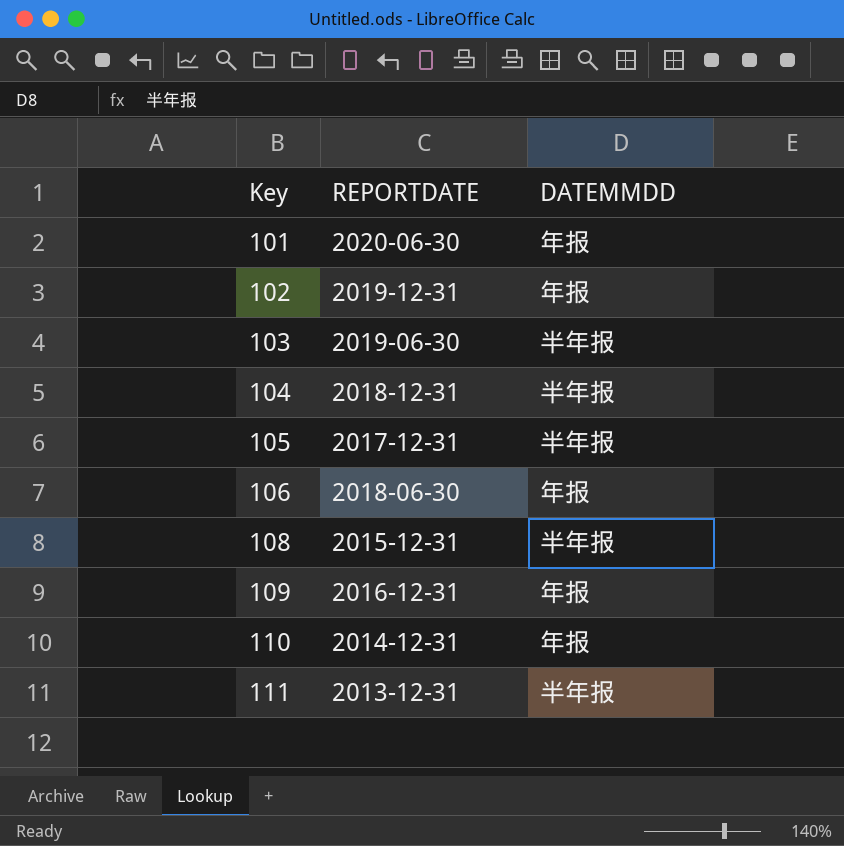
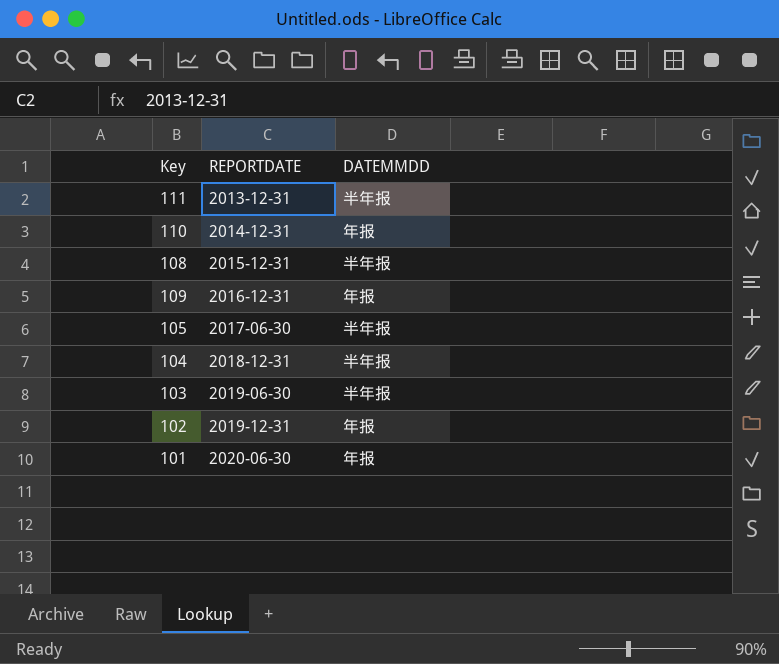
row order: Key ascending -> REPORTDATE ascending
row 106: 2018-06-30 | 年报 -> none
105 | REPORTDATE: 2017-12-31 -> 2017-06-30

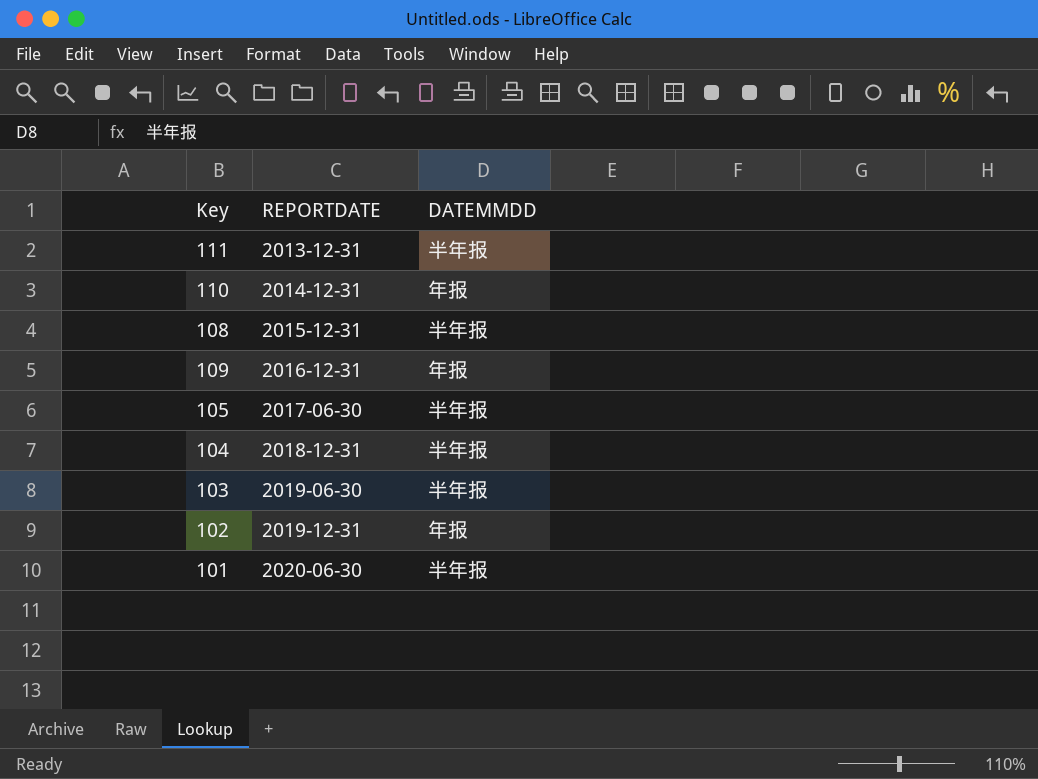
101 | DATEMMDD: 年报 -> 半年报

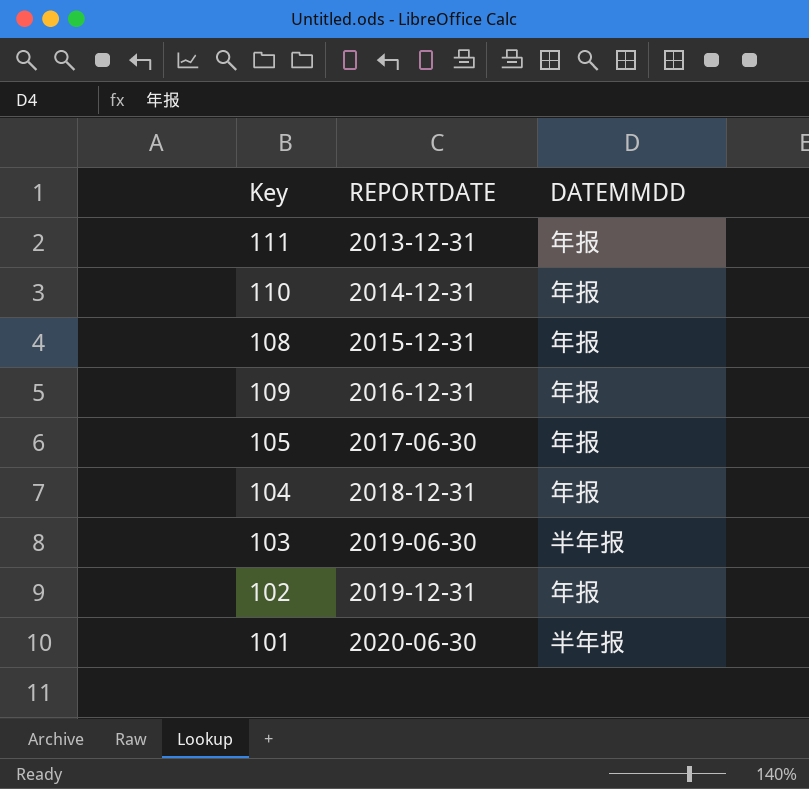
111 | DATEMMDD: 半年报 -> 年报
108 | DATEMMDD: 半年报 -> 年报
105 | DATEMMDD: 半年报 -> 年报
104 | DATEMMDD: 半年报 -> 年报

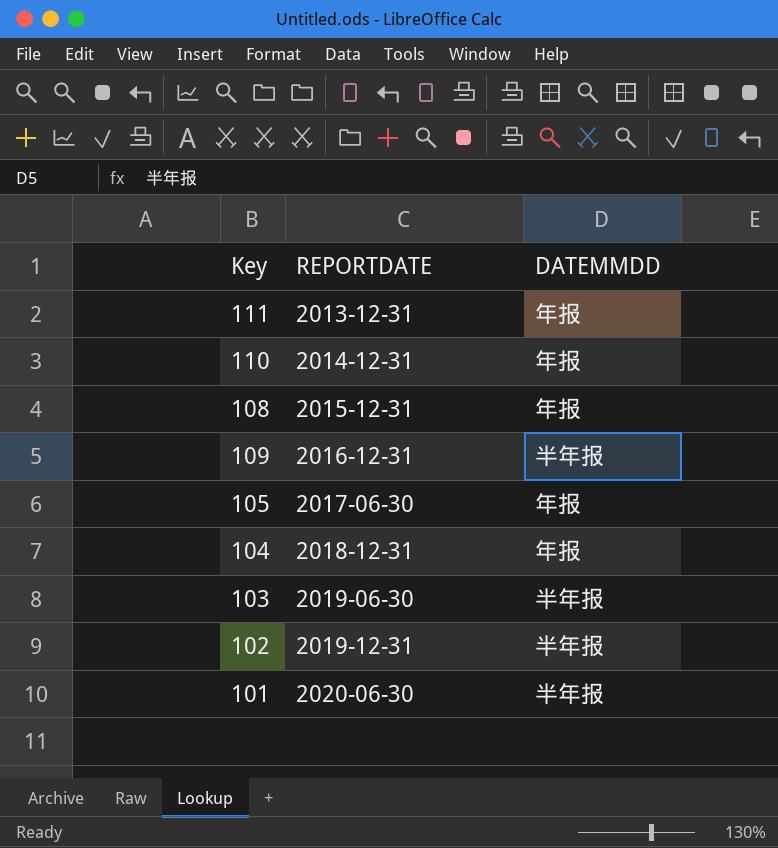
109 | DATEMMDD: 年报 -> 半年报
102 | DATEMMDD: 年报 -> 半年报

